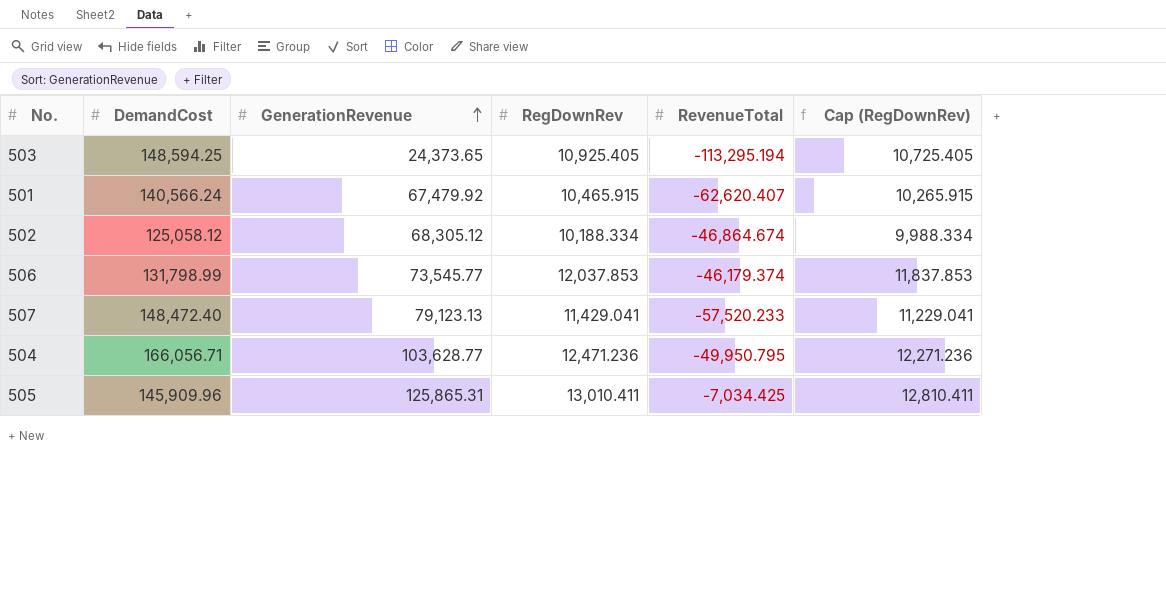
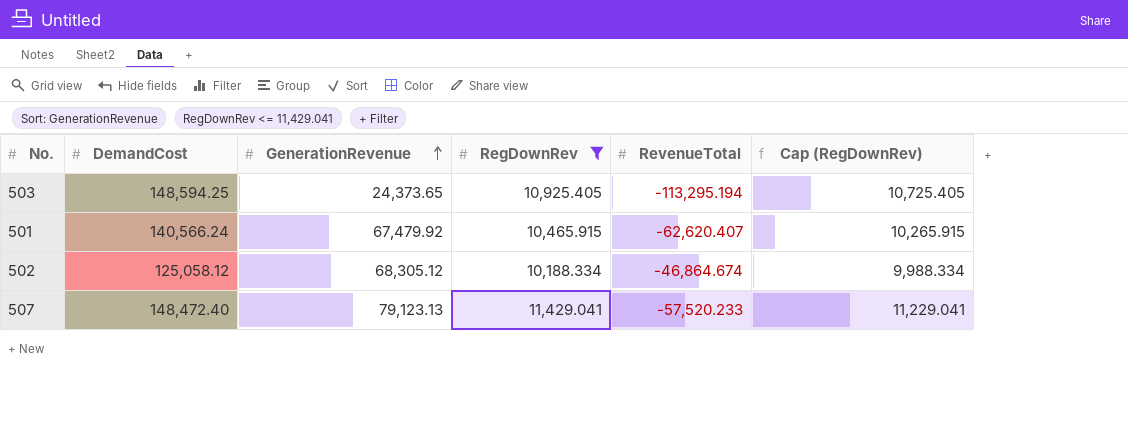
filter: none -> RegDownRev <= 11,429.041

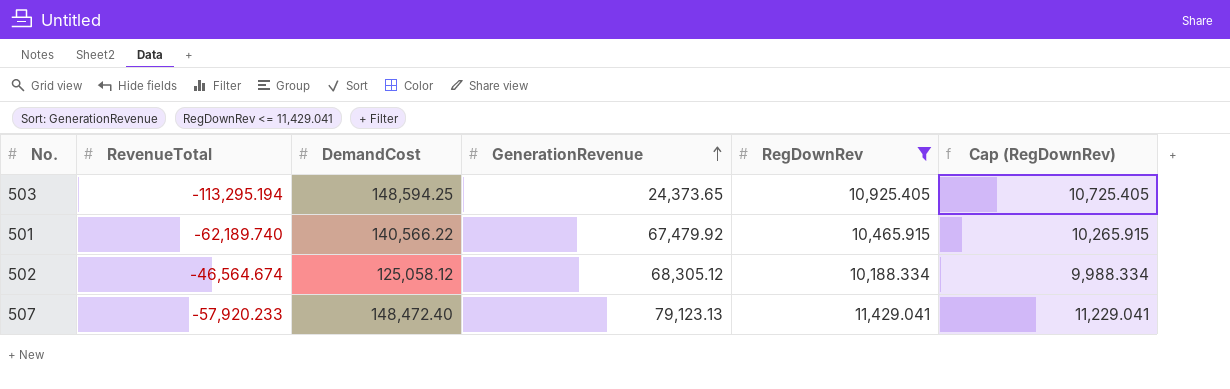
column RevenueTotal | position: 5 -> 2
501 | RevenueTotal: -62,620.407 -> -62,189.740
501 | DemandCost: 140,566.24 -> 140,566.22
502 | RevenueTotal: -46,864.674 -> -46,564.674
507 | RevenueTotal: -57,520.233 -> -57,920.233

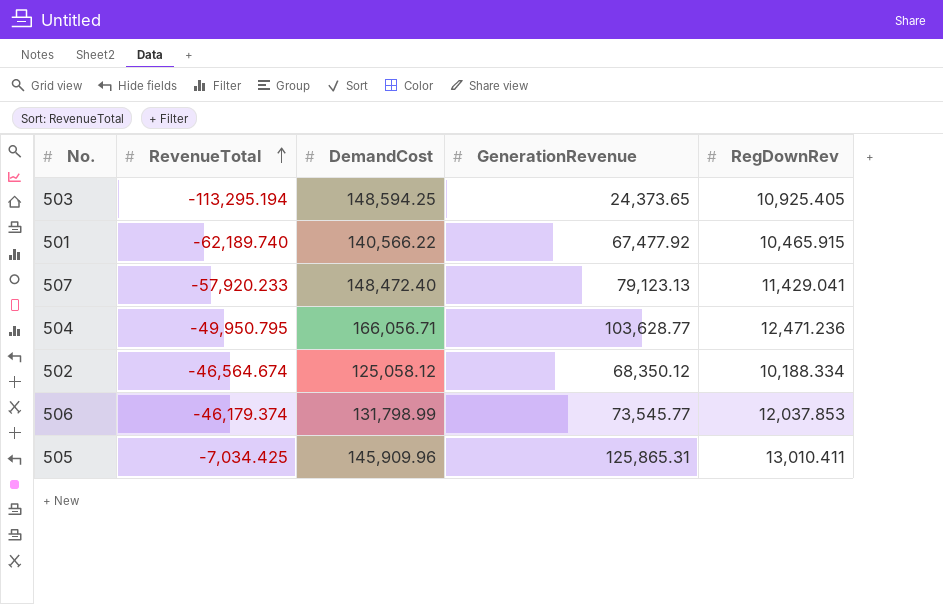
filter: RegDownRev <= 11,429.041 -> none
row order: GenerationRevenue ascending -> RevenueTotal ascending
column Cap (RegDownRev) | formula: [RegDownRev] - 200 -> none
501 | GenerationRevenue: 67,479.92 -> 67,477.92
502 | GenerationRevenue: 68,305.12 -> 68,350.12

